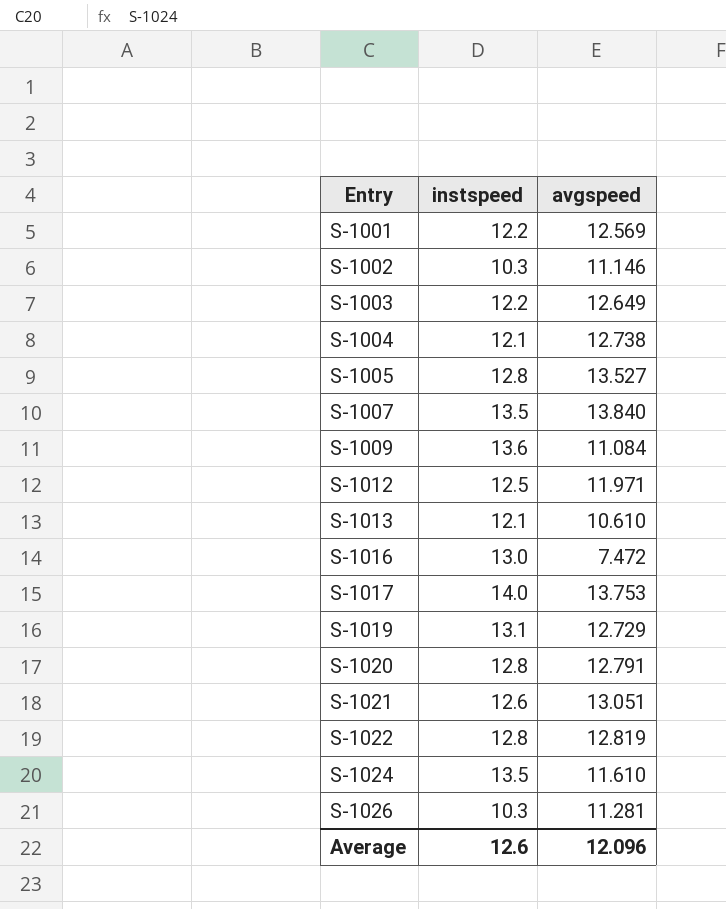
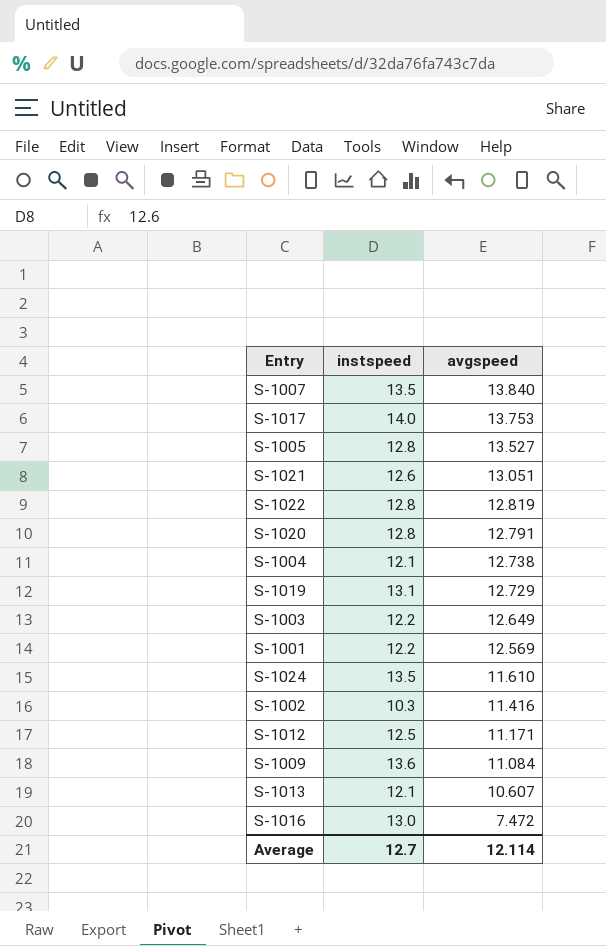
row order: Entry ascending -> avgspeed descending
row S-1026: 10.3 | 11.281 -> none
S-1002 | avgspeed: 11.146 -> 11.416
S-1012 | avgspeed: 11.971 -> 11.171
S-1013 | avgspeed: 10.610 -> 10.607
Average | instspeed: 12.6 -> 12.7
Average | avgspeed: 12.096 -> 12.114

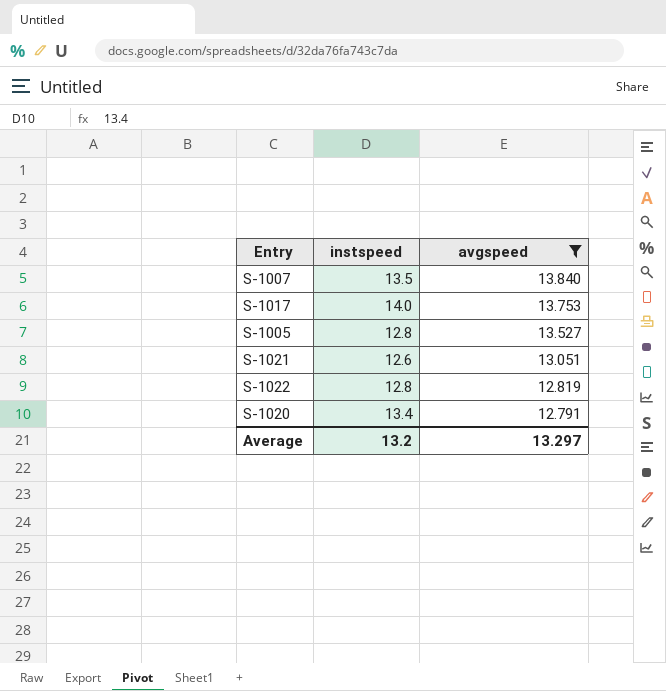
filter: none -> avgspeed >= 12.791
S-1020 | instspeed: 12.8 -> 13.4
Average | instspeed: 12.7 -> 13.2
Average | avgspeed: 12.114 -> 13.297

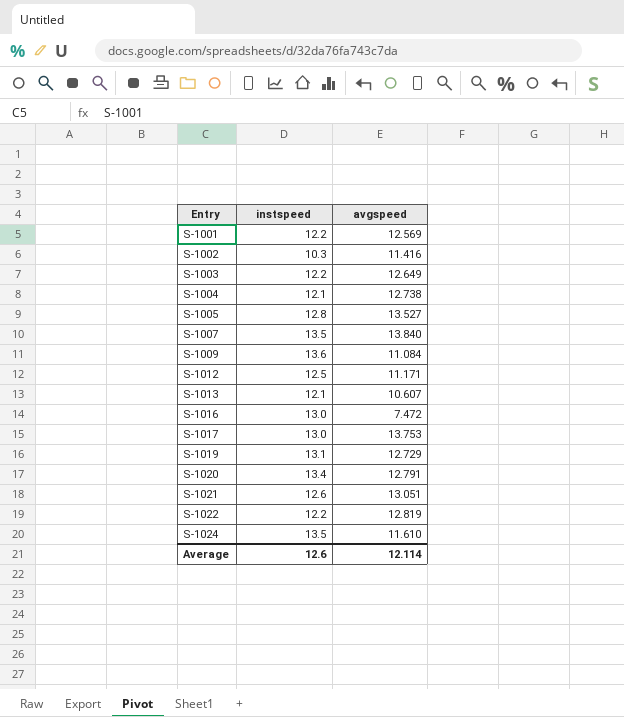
filter: avgspeed >= 12.791 -> none
row order: avgspeed descending -> Entry ascending
S-1017 | instspeed: 14.0 -> 13.0
S-1022 | instspeed: 12.8 -> 12.2
Average | instspeed: 13.2 -> 12.6
Average | avgspeed: 13.297 -> 12.114

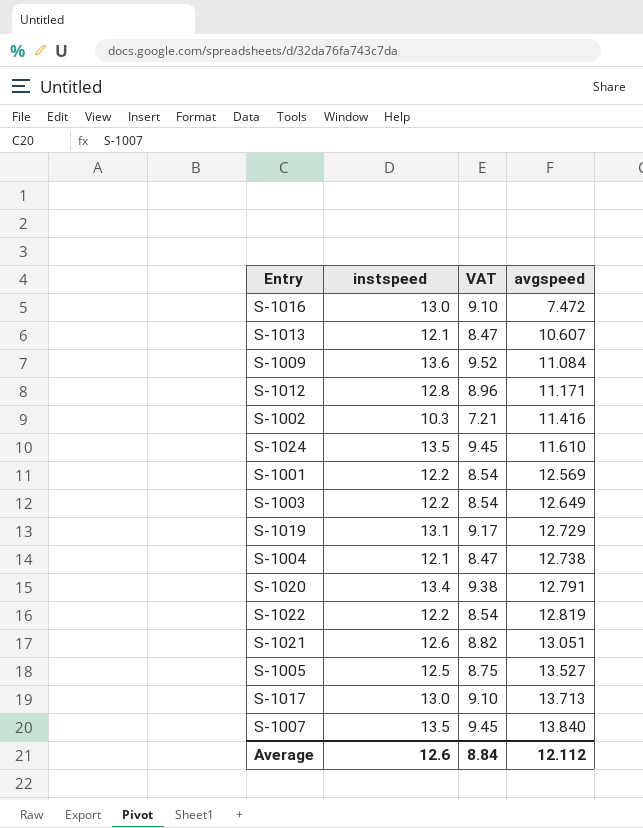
row order: Entry ascending -> avgspeed ascending
column VAT | formula: none -> [instspeed] * 0.7
S-1012 | instspeed: 12.5 -> 12.8
S-1005 | instspeed: 12.8 -> 12.5
S-1017 | avgspeed: 13.753 -> 13.713
Average | avgspeed: 12.114 -> 12.112

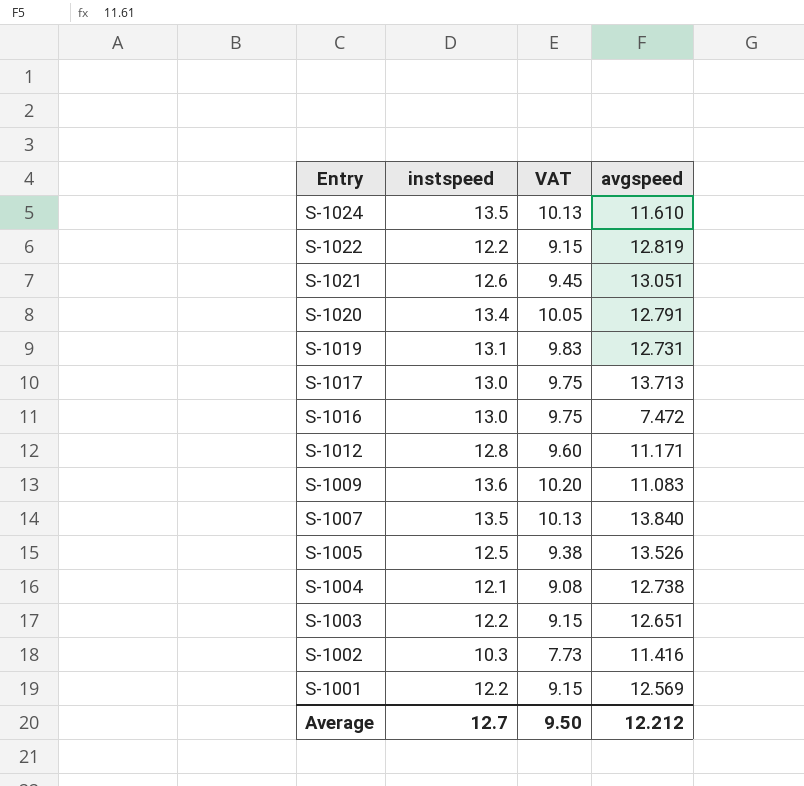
row order: avgspeed ascending -> Entry descending
column VAT | formula: [instspeed] * 0.7 -> [instspeed] * 0.75
row S-1013: 12.1 | 8.47 | 10.607 -> none
S-1019 | avgspeed: 12.729 -> 12.731
S-1009 | avgspeed: 11.084 -> 11.083
S-1005 | avgspeed: 13.527 -> 13.526
S-1003 | avgspeed: 12.649 -> 12.651
Average | instspeed: 12.6 -> 12.7
Average | VAT: 8.84 -> 9.50
Average | avgspeed: 12.112 -> 12.212

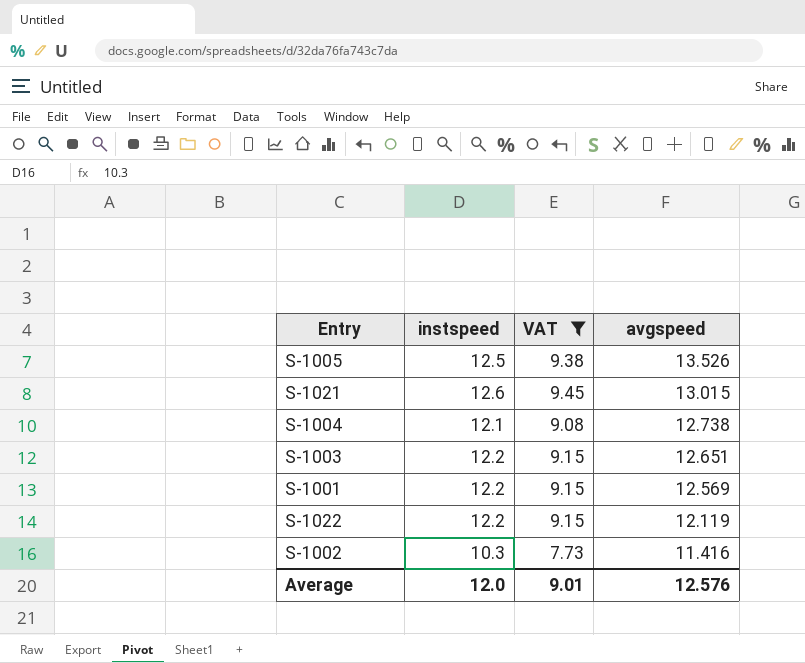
filter: none -> VAT <= 9.45
row order: Entry descending -> avgspeed descending
S-1021 | avgspeed: 13.051 -> 13.015
S-1022 | avgspeed: 12.819 -> 12.119
Average | instspeed: 12.7 -> 12.0
Average | VAT: 9.50 -> 9.01
Average | avgspeed: 12.212 -> 12.576

